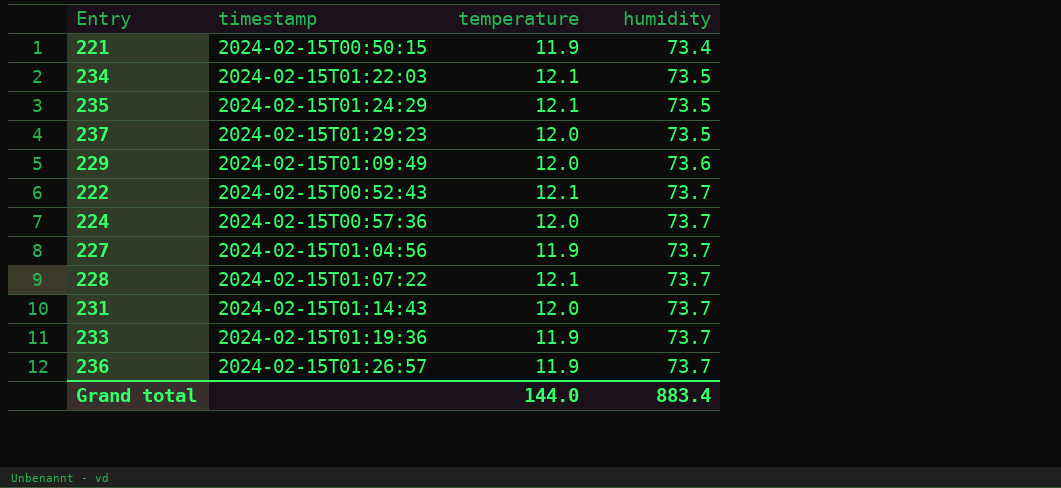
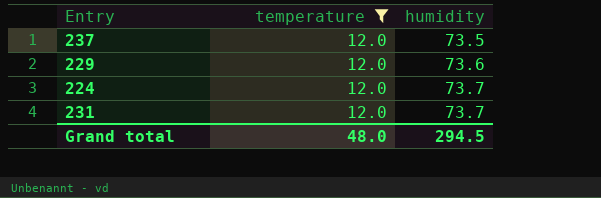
filter: none -> temperature = 12.0
column timestamp | position: 2 -> none
Grand total | temperature: 144.0 -> 48.0
Grand total | humidity: 883.4 -> 294.5

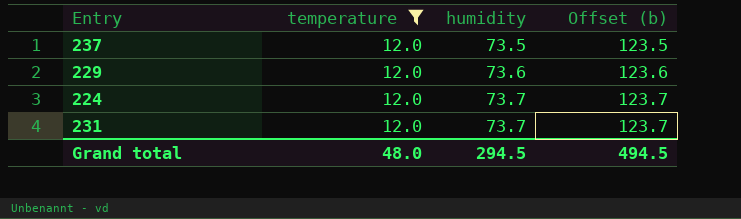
column Offset (b) | formula: none -> [humidity] + 50

